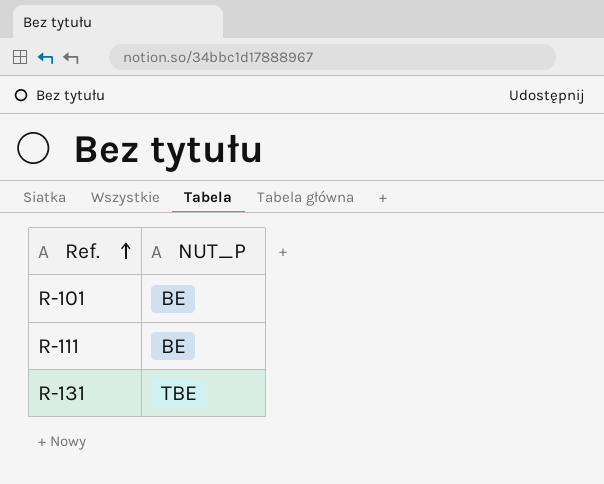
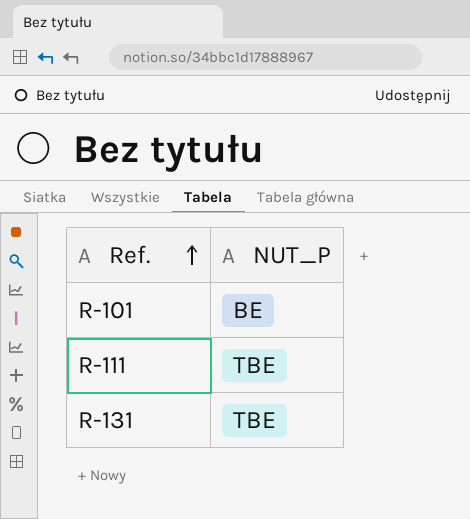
R-111 | NUT_P: BE -> TBE

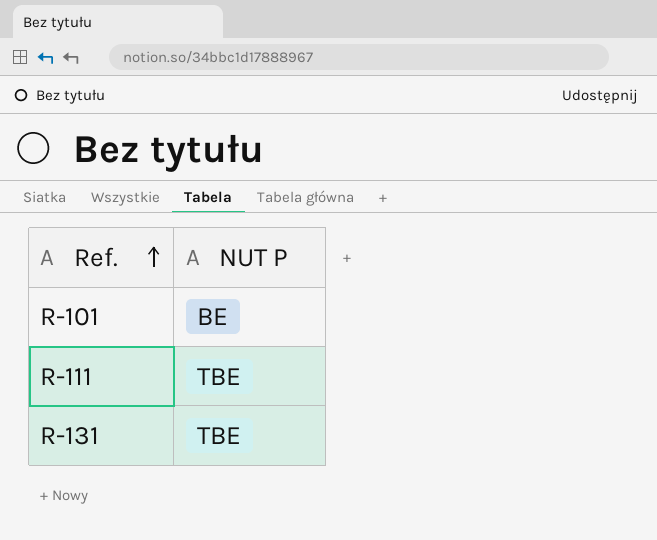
column name: NUT_P -> NUT P

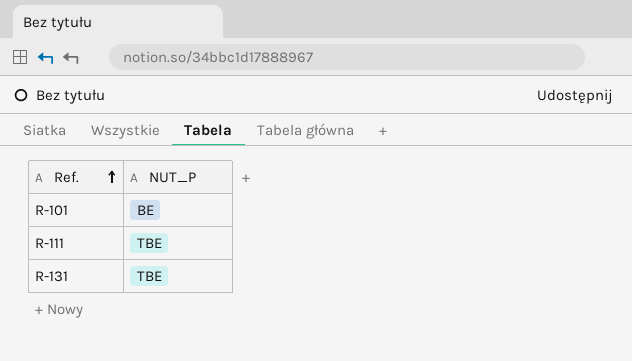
column name: NUT P -> NUT_P

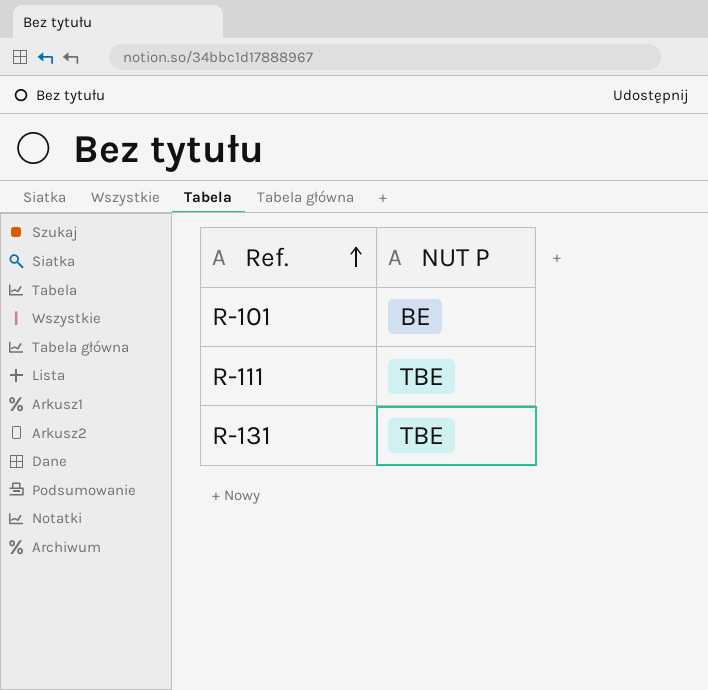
column name: NUT_P -> NUT P

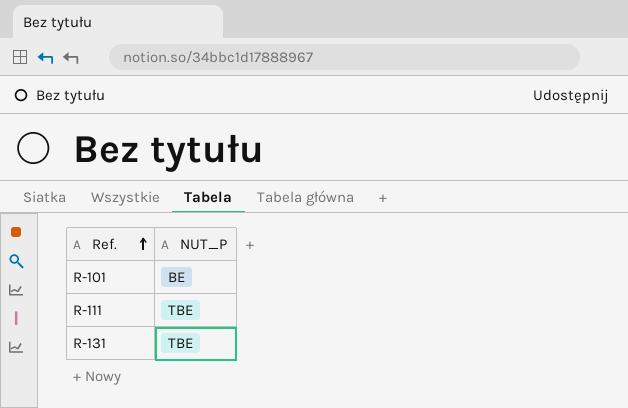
column name: NUT P -> NUT_P

